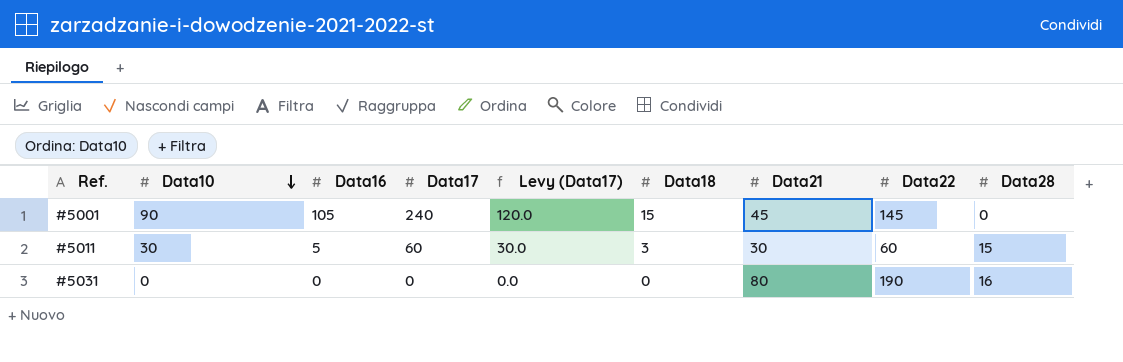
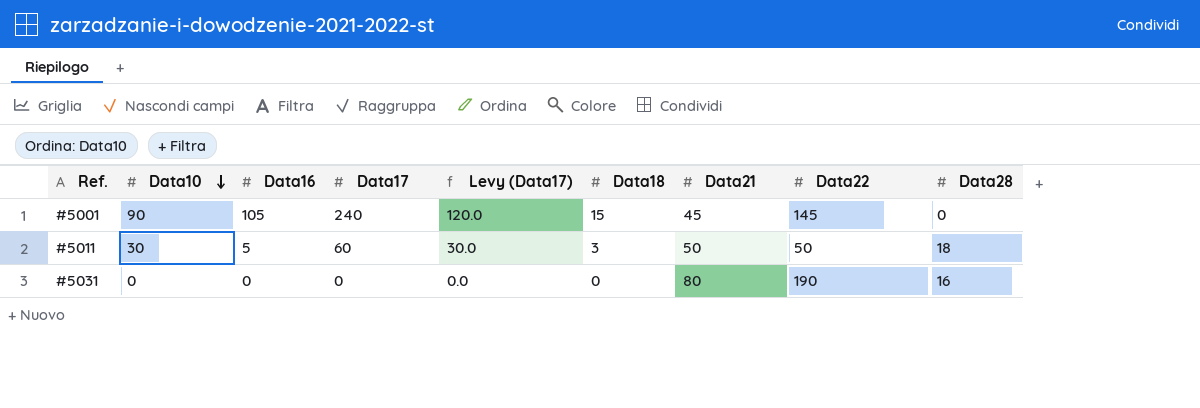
#5011 | Data21: 30 -> 50
#5011 | Data22: 60 -> 50
#5011 | Data28: 15 -> 18

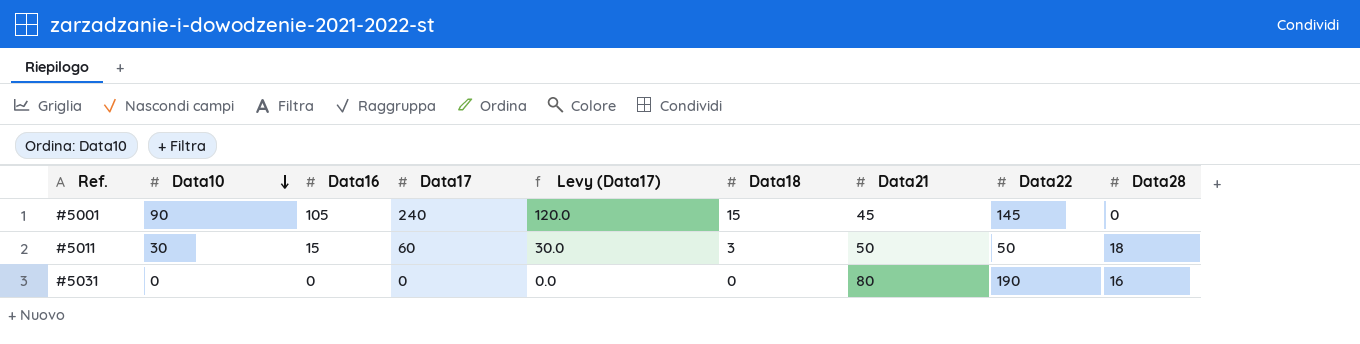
#5011 | Data16: 5 -> 15

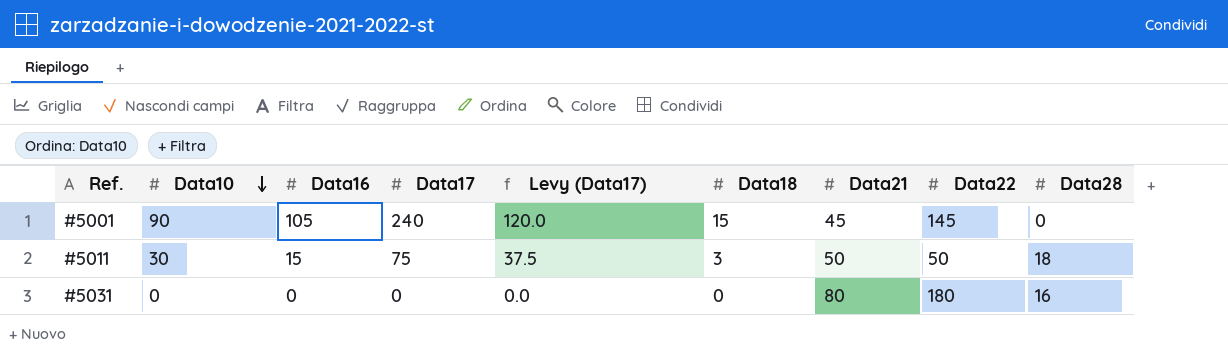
#5011 | Data17: 60 -> 75
#5011 | Levy (Data17): 30.0 -> 37.5
#5031 | Data22: 190 -> 180

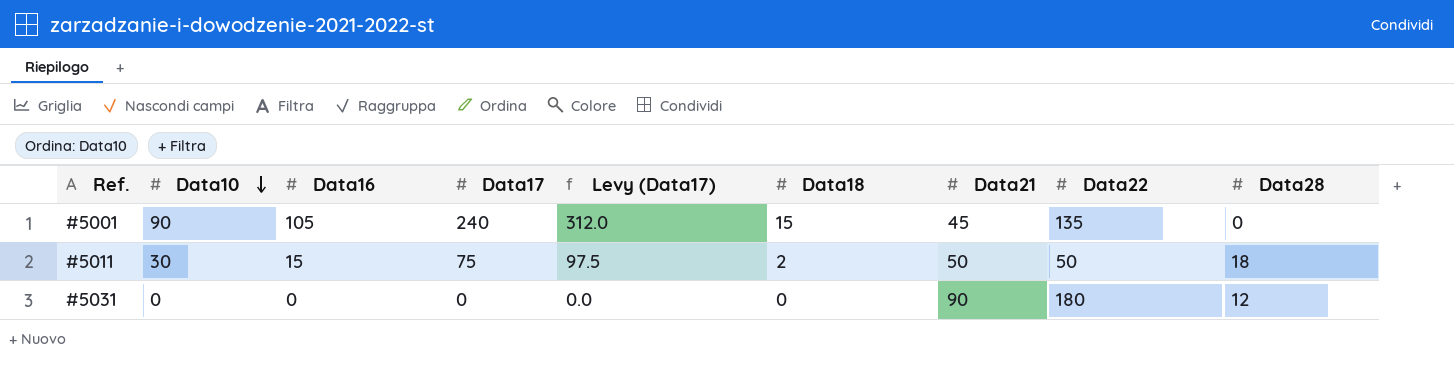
column Levy (Data17) | formula: [Data17] * 0.5 -> [Data17] * 1.3
#5001 | Data22: 145 -> 135
#5011 | Data18: 3 -> 2
#5031 | Data21: 80 -> 90
#5031 | Data28: 16 -> 12

